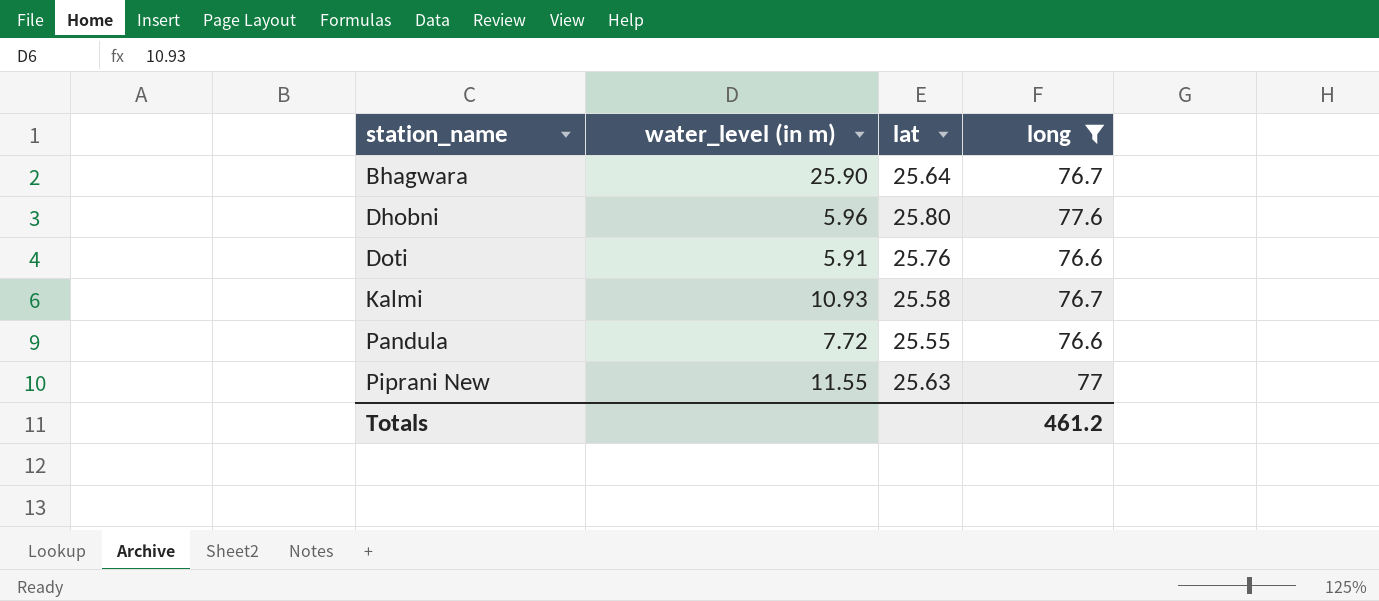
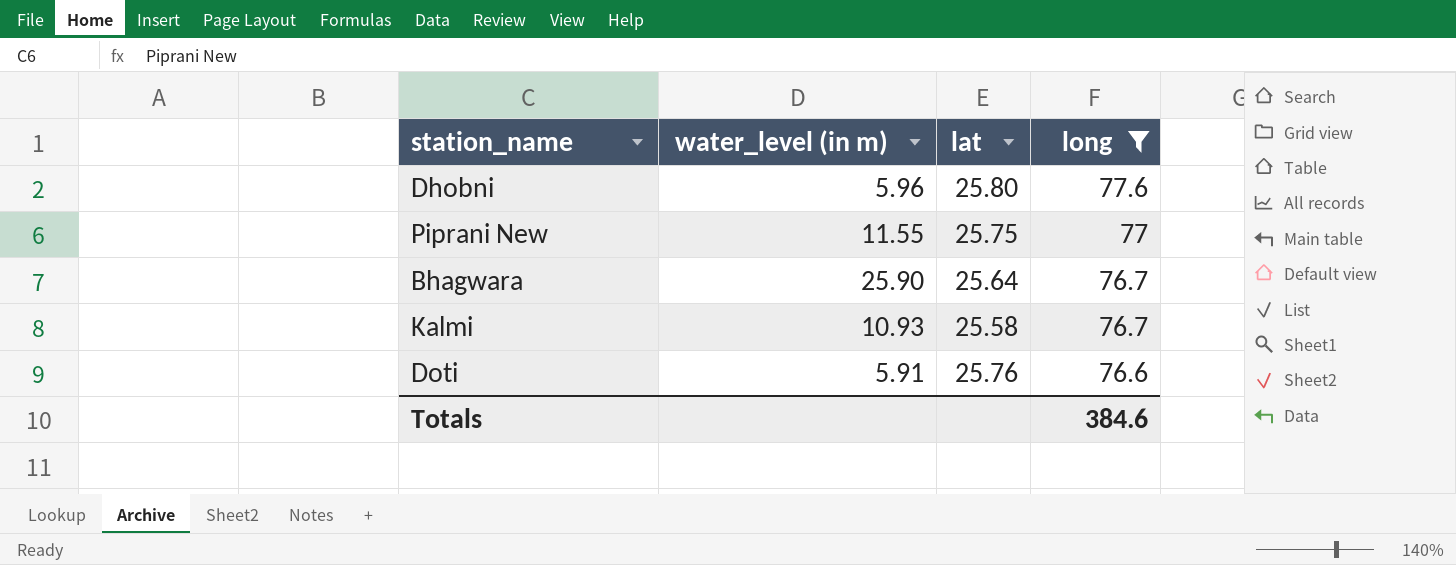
row order: station_name ascending -> long descending
row Pandula: 7.72 | 25.55 | 76.6 -> none
Piprani New | lat: 25.63 -> 25.75
Totals | long: 461.2 -> 384.6

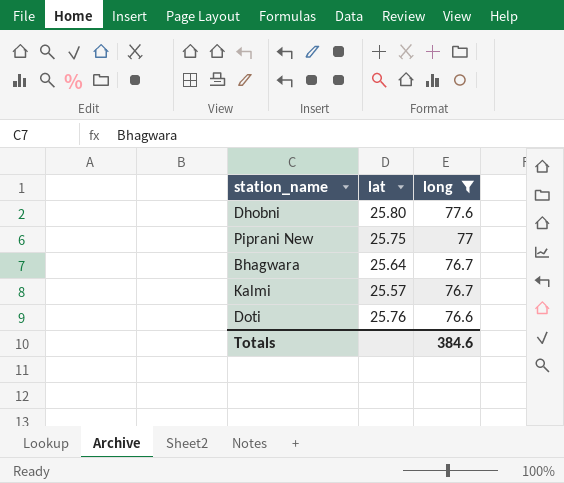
column water_level (in m) | position: 2 -> none
Kalmi | lat: 25.58 -> 25.57

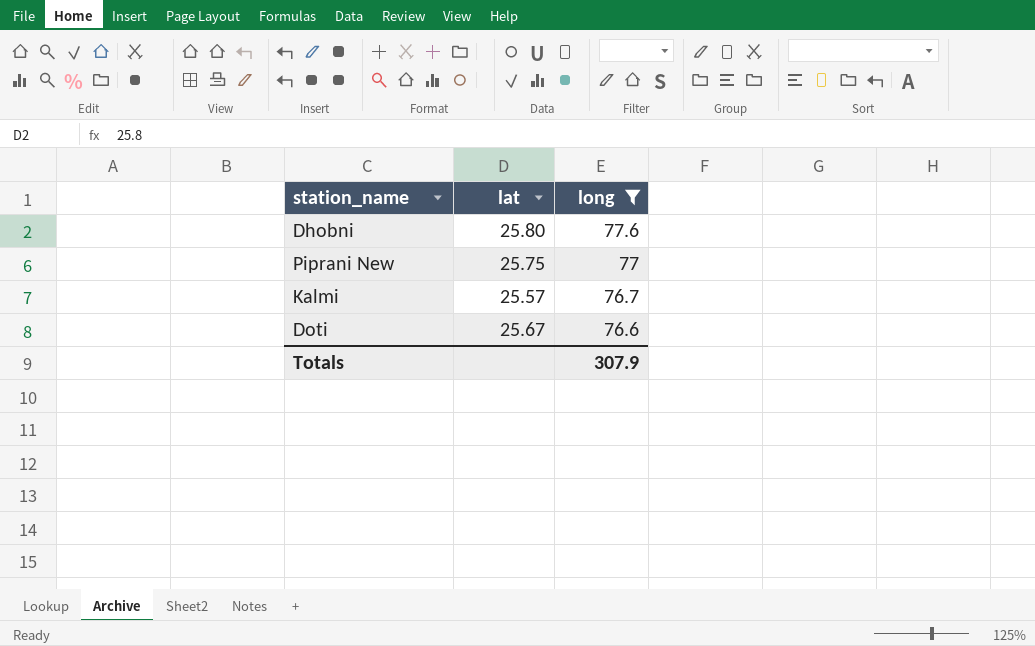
row Bhagwara: 25.64 | 76.7 -> none
Doti | lat: 25.76 -> 25.67
Totals | long: 384.6 -> 307.9

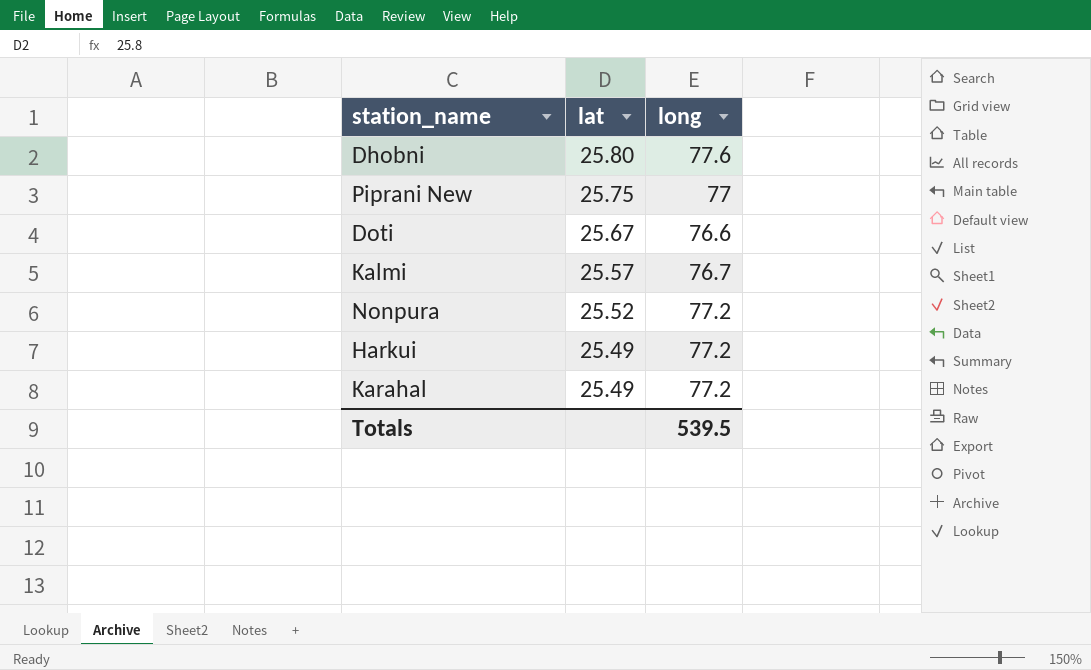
filter: long != 77.2 -> none
row order: long descending -> lat descending
Totals | long: 307.9 -> 539.5

